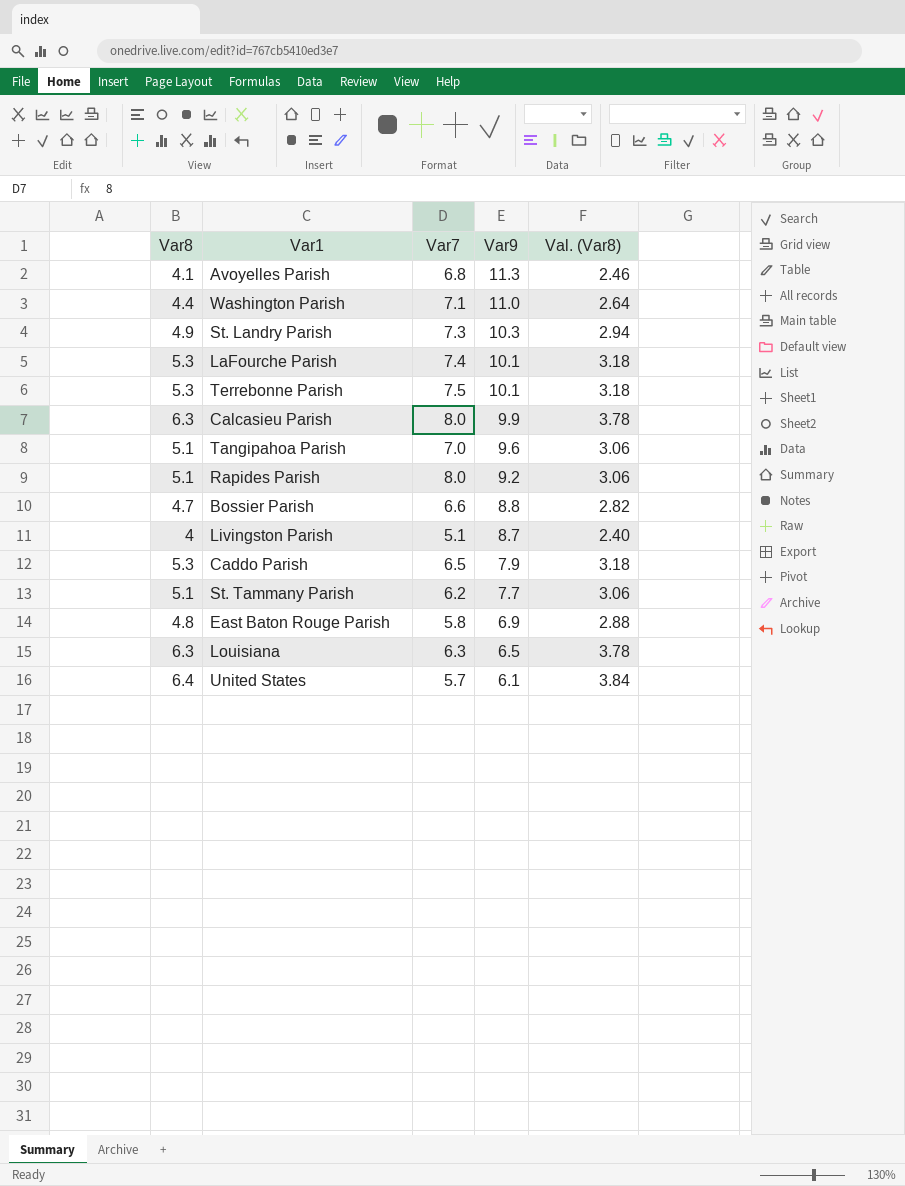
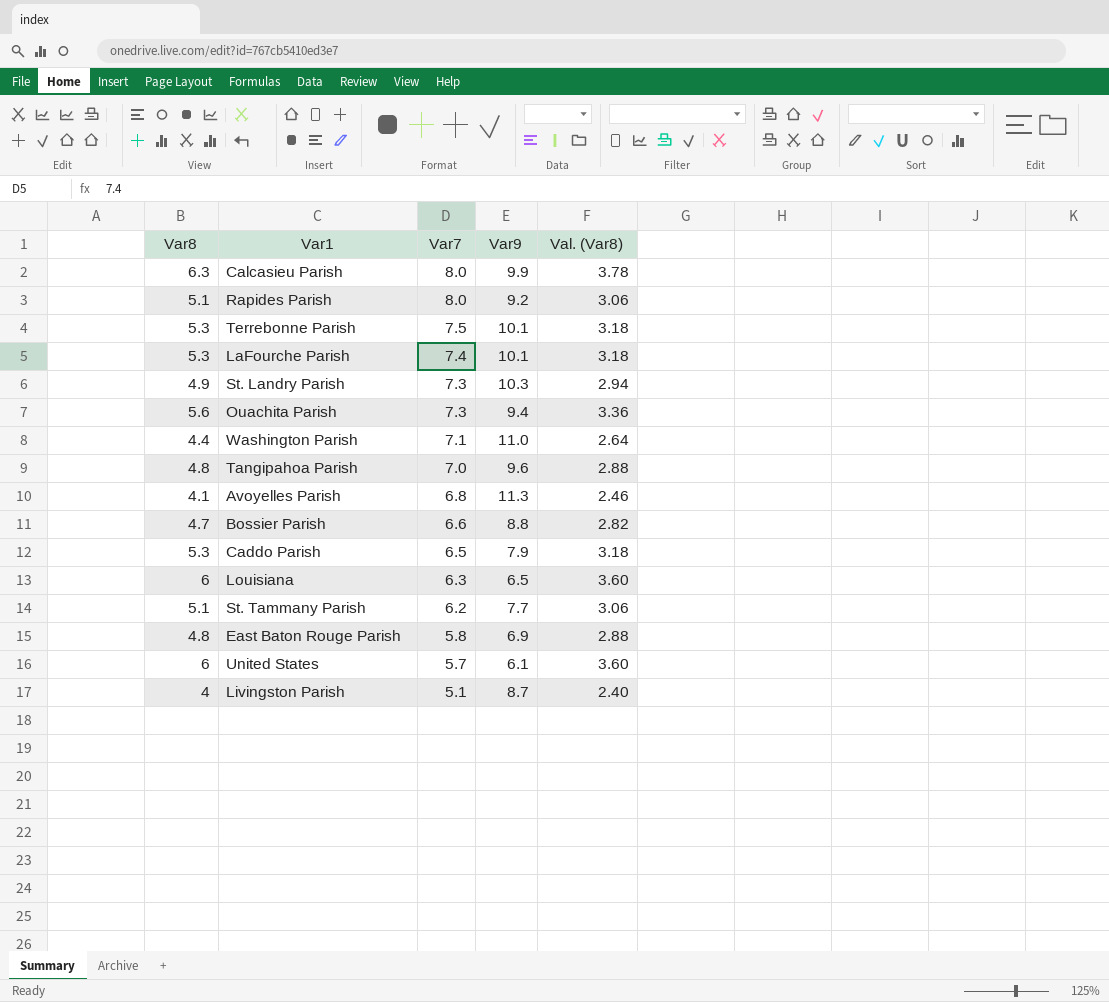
row order: Var9 descending -> Var7 descending
row Ouachita Parish: none -> 5.6 | 7.3 | 9.4 | 3.36
Tangipahoa Parish | Var8: 5.1 -> 4.8
Tangipahoa Parish | Val. (Var8): 3.06 -> 2.88
Louisiana | Var8: 6.3 -> 6
Louisiana | Val. (Var8): 3.78 -> 3.60
United States | Var8: 6.4 -> 6
United States | Val. (Var8): 3.84 -> 3.60

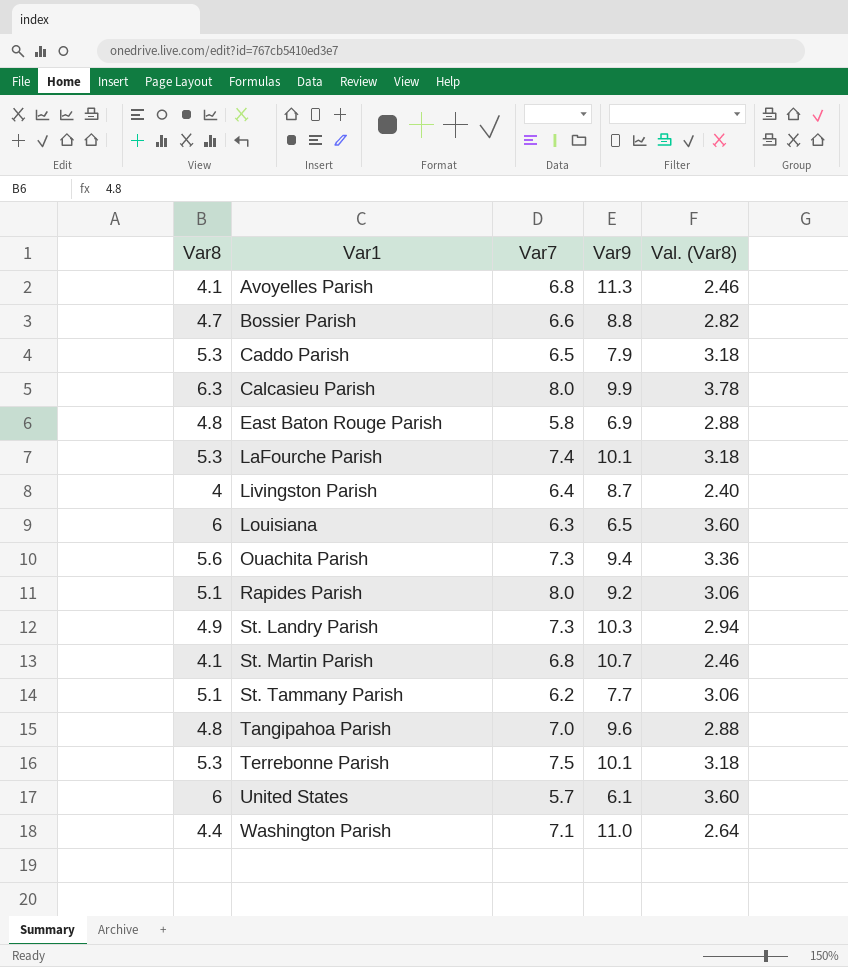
row order: Var7 descending -> Var1 ascending
Livingston Parish | Var7: 5.1 -> 6.4
row St. Martin Parish: none -> 4.1 | 6.8 | 10.7 | 2.46

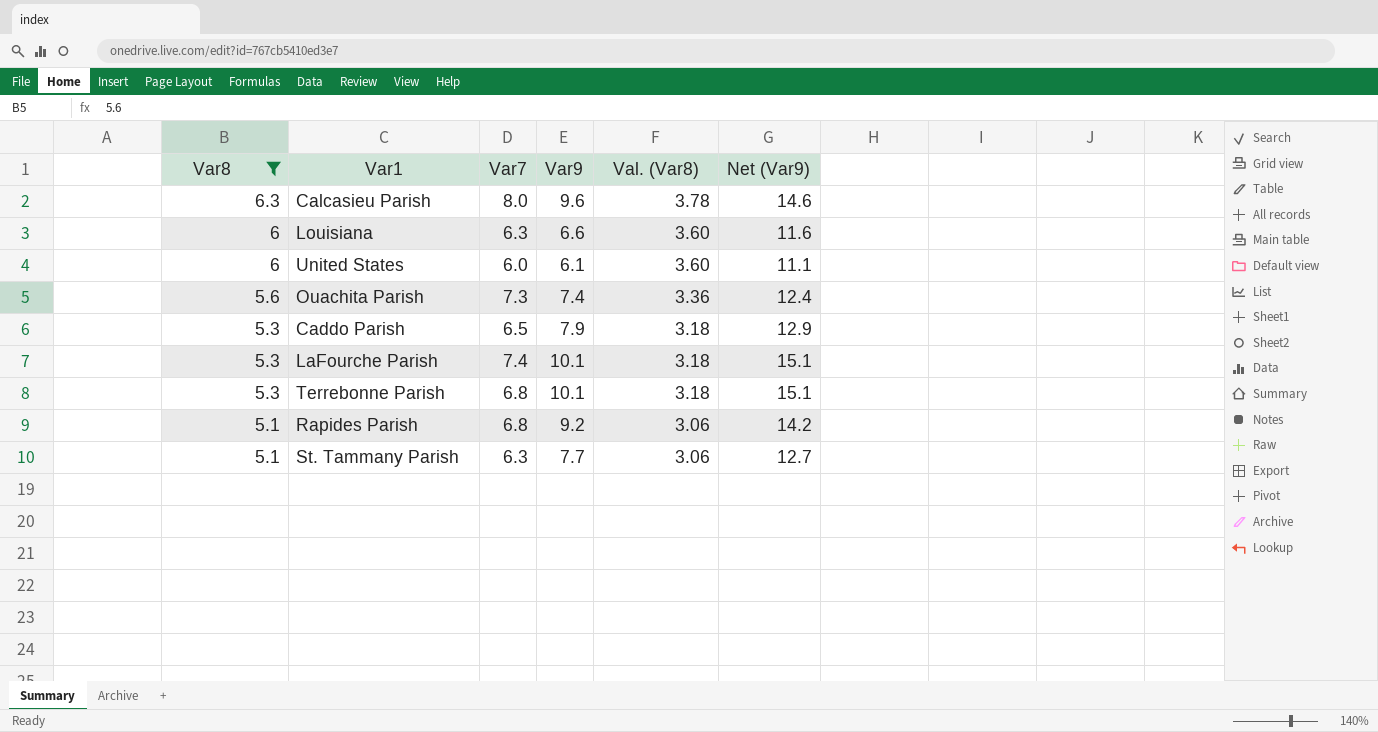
filter: none -> Var8 >= 5.1
row order: Var1 ascending -> Var8 descending
column Net (Var9) | formula: none -> [Var9] + 5
Calcasieu Parish | Var9: 9.9 -> 9.6
Louisiana | Var9: 6.5 -> 6.6
United States | Var7: 5.7 -> 6.0
Ouachita Parish | Var9: 9.4 -> 7.4
Terrebonne Parish | Var7: 7.5 -> 6.8
Rapides Parish | Var7: 8.0 -> 6.8
St. Tammany Parish | Var7: 6.2 -> 6.3

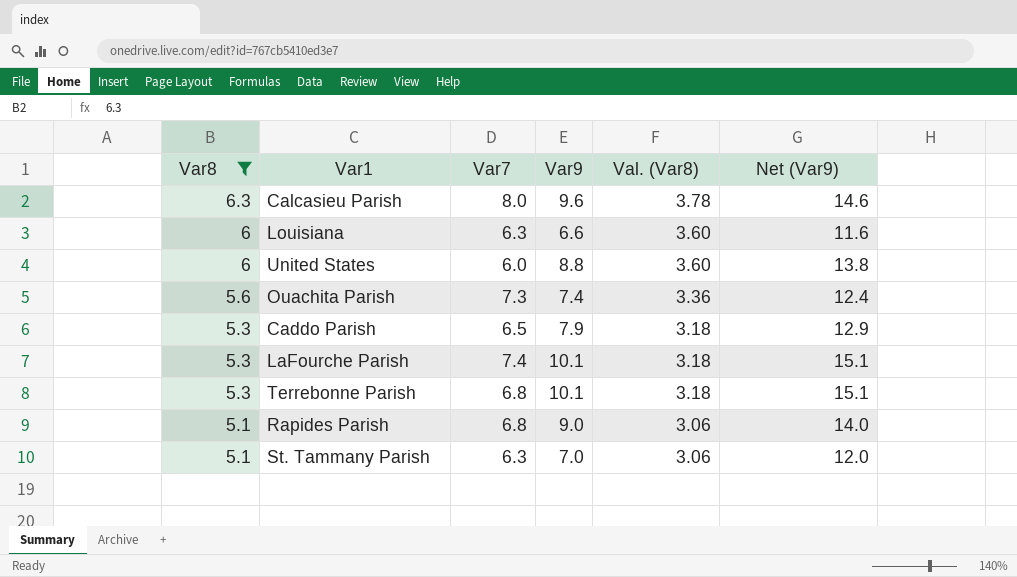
United States | Var9: 6.1 -> 8.8
United States | Net (Var9): 11.1 -> 13.8
Rapides Parish | Var9: 9.2 -> 9.0
Rapides Parish | Net (Var9): 14.2 -> 14.0
St. Tammany Parish | Var9: 7.7 -> 7.0
St. Tammany Parish | Net (Var9): 12.7 -> 12.0

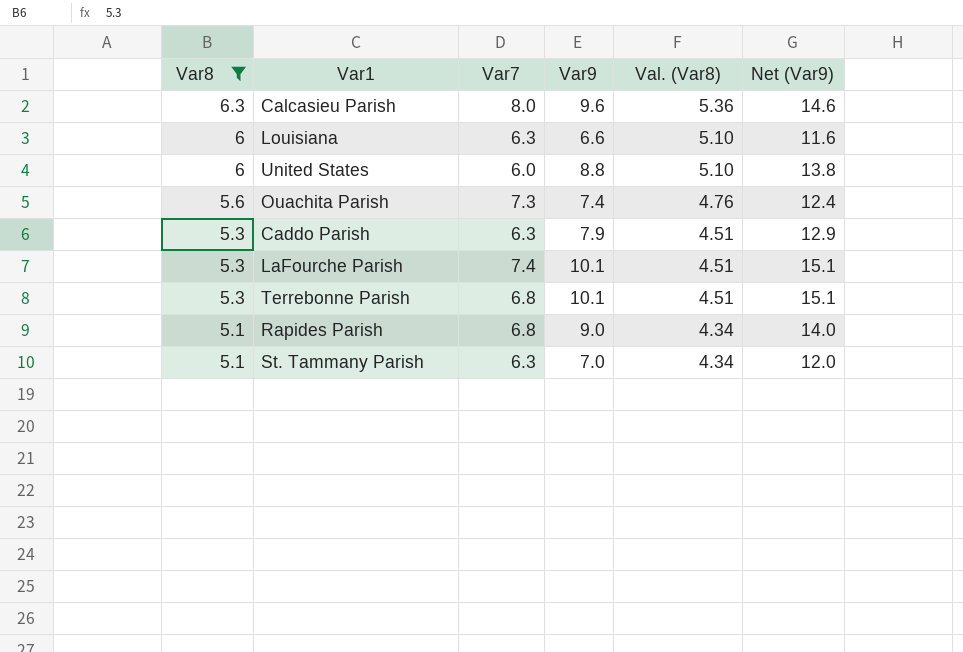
column Val. (Var8) | formula: [Var8] * 0.6 -> [Var8] * 0.85
Caddo Parish | Var7: 6.5 -> 6.3

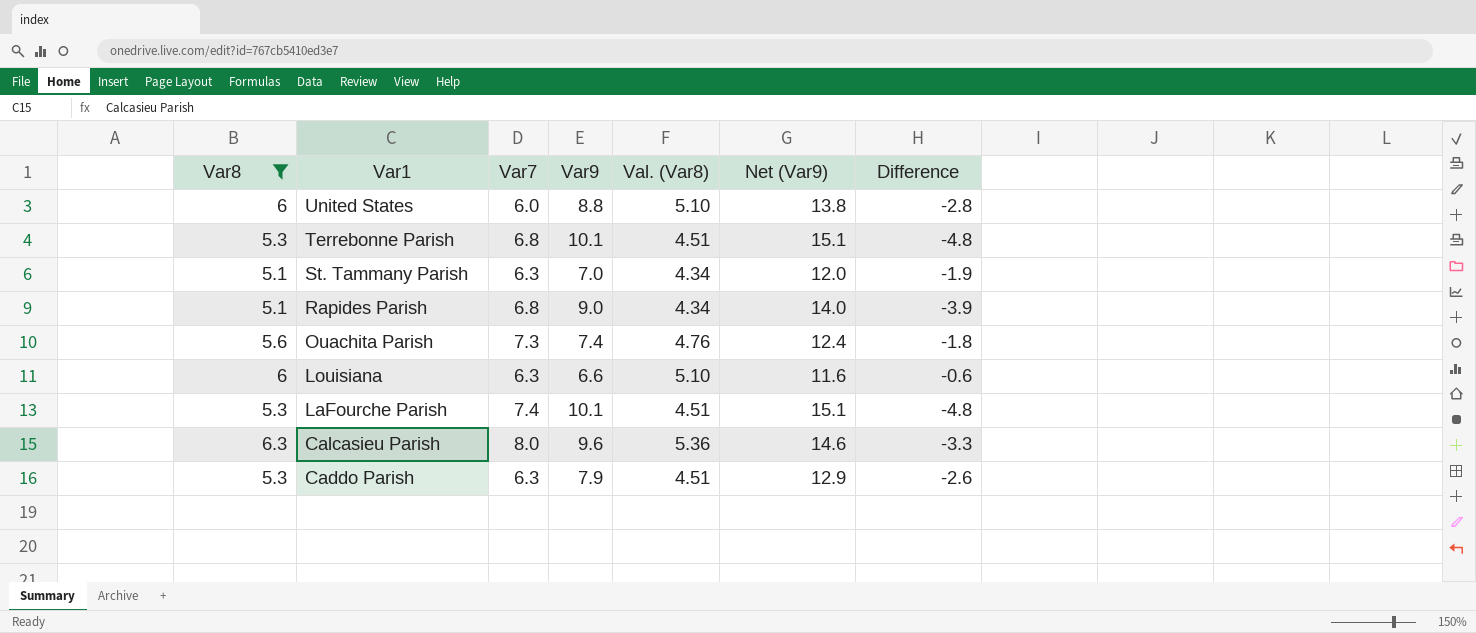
row order: Var8 descending -> Var1 descending
column Difference | formula: none -> [Var8] - [Var9]

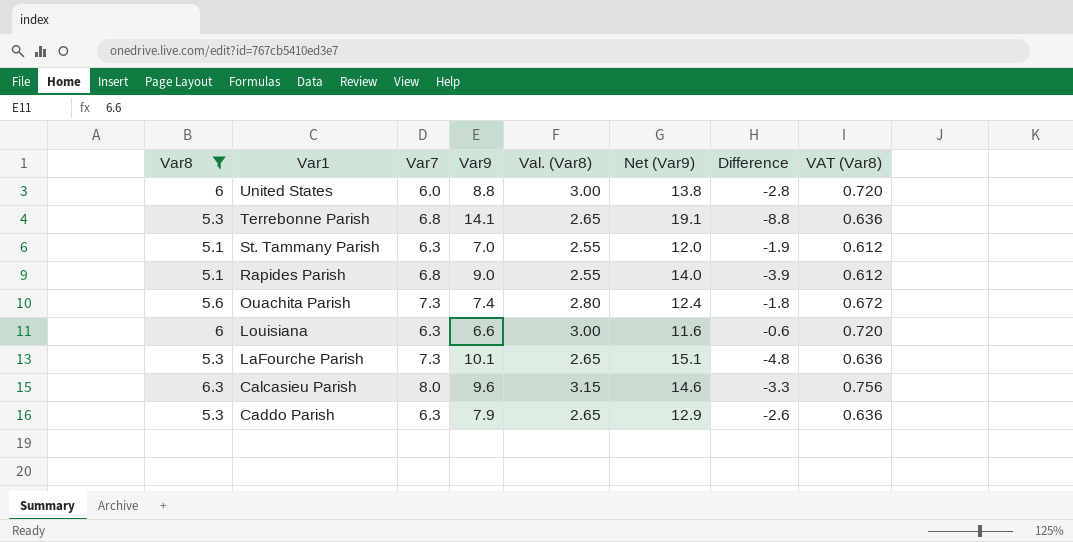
column Val. (Var8) | formula: [Var8] * 0.85 -> [Var8] * 0.5
column VAT (Var8) | formula: none -> [Var8] * 0.12
Terrebonne Parish | Var9: 10.1 -> 14.1
Terrebonne Parish | Net (Var9): 15.1 -> 19.1
Terrebonne Parish | Difference: -4.8 -> -8.8
LaFourche Parish | Var7: 7.4 -> 7.3

